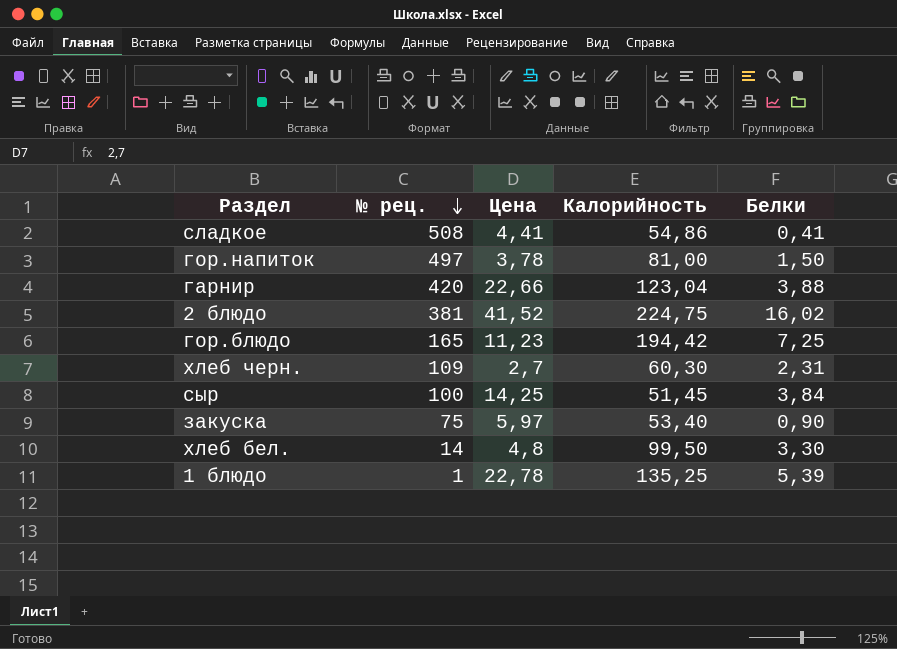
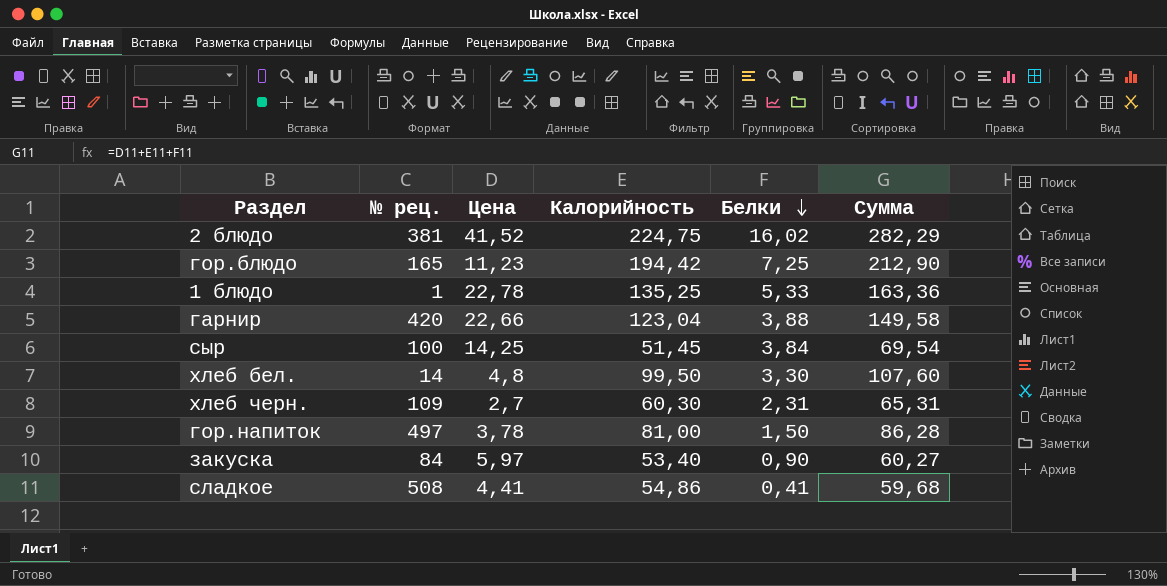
row order: № рец. descending -> Белки descending
column Сумма | formula: none -> [Цена] + [Калорийность] + [Белки]
1 блюдо | Белки: 5,39 -> 5,33
закуска | № рец.: 75 -> 84

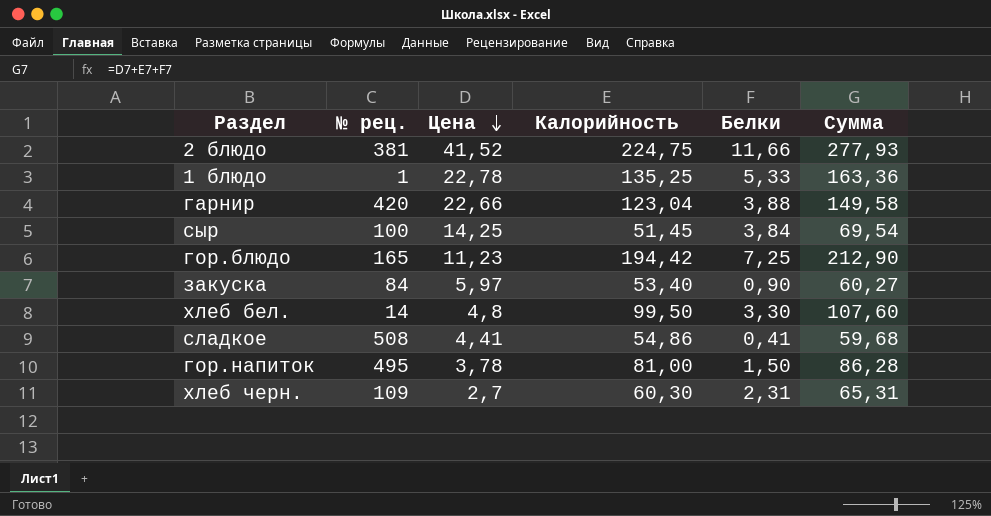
row order: Белки descending -> Цена descending
2 блюдо | Белки: 16,02 -> 11,66
2 блюдо | Сумма: 282,29 -> 277,93
гор.напиток | № рец.: 497 -> 495

